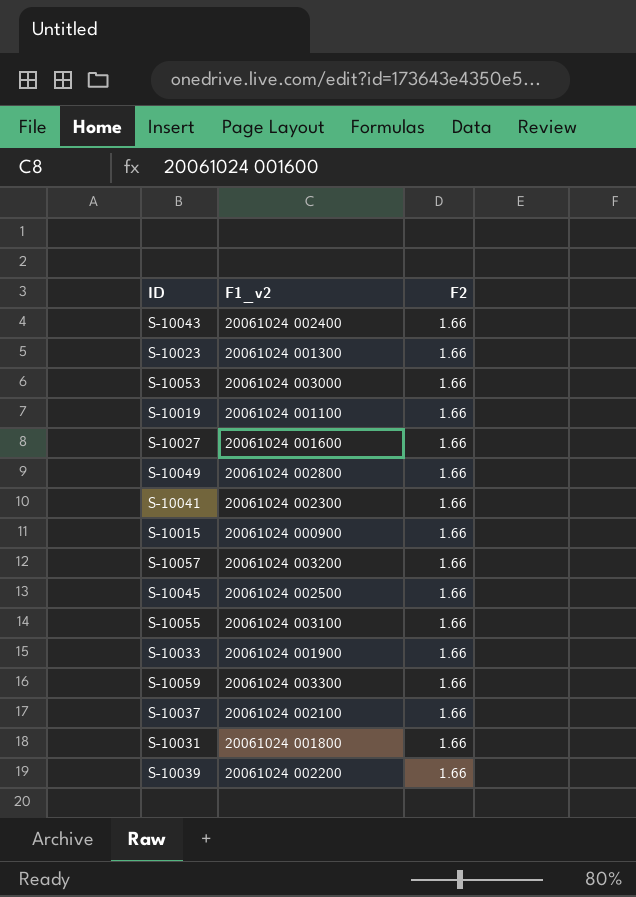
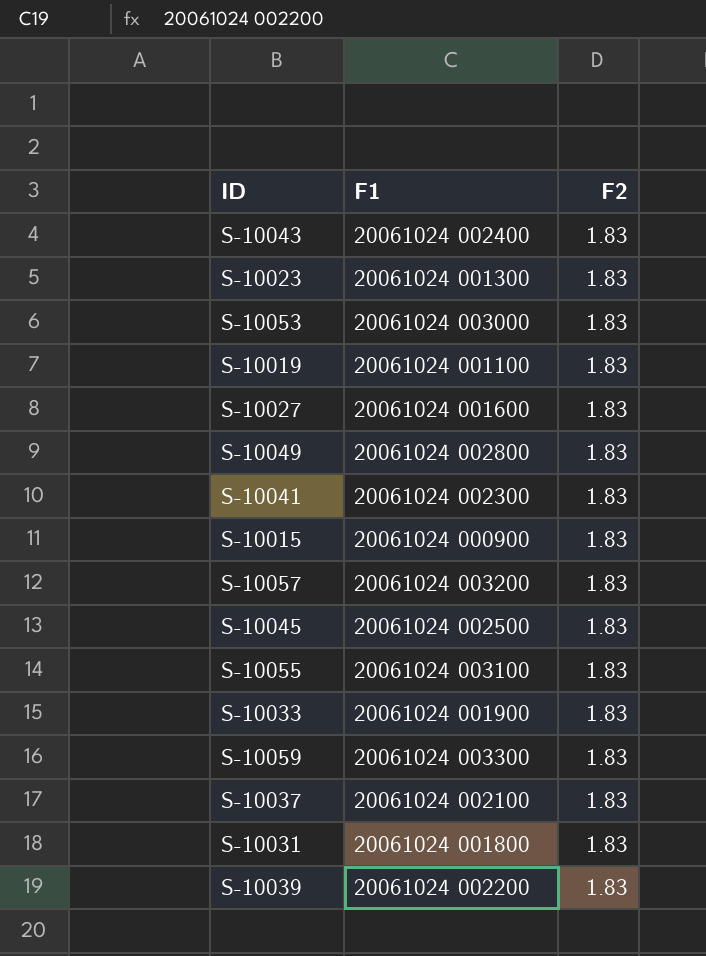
column name: F1_v2 -> F1
S-10043 | F2: 1.66 -> 1.83
S-10023 | F2: 1.66 -> 1.83
S-10053 | F2: 1.66 -> 1.83
S-10019 | F2: 1.66 -> 1.83
S-10027 | F2: 1.66 -> 1.83
S-10049 | F2: 1.66 -> 1.83
S-10041 | F2: 1.66 -> 1.83
S-10015 | F2: 1.66 -> 1.83
S-10057 | F2: 1.66 -> 1.83
S-10045 | F2: 1.66 -> 1.83
S-10055 | F2: 1.66 -> 1.83
S-10033 | F2: 1.66 -> 1.83
S-10059 | F2: 1.66 -> 1.83
S-10037 | F2: 1.66 -> 1.83
S-10031 | F2: 1.66 -> 1.83
S-10039 | F2: 1.66 -> 1.83

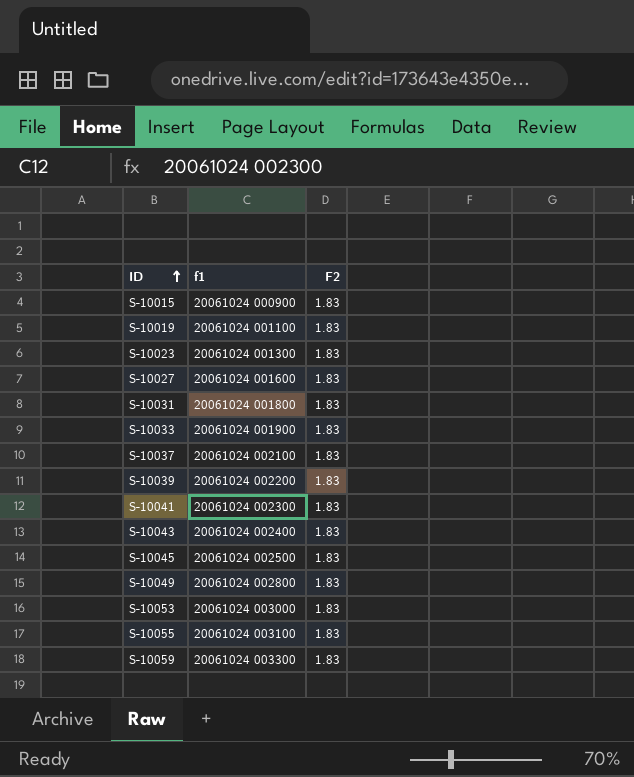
row order: none -> ID ascending
column name: F1 -> f1
row S-10057: 20061024 003200 | 1.83 -> none

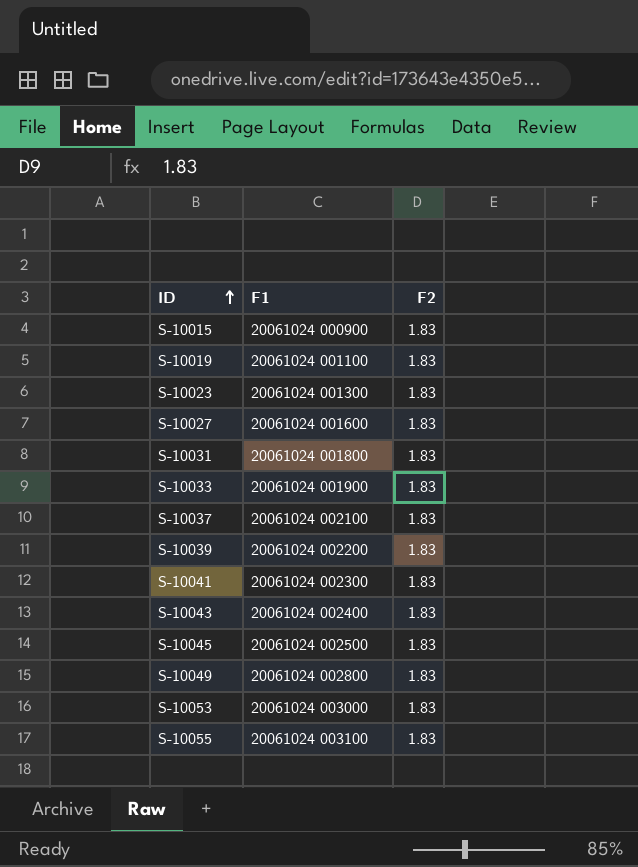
column name: f1 -> F1
row S-10059: 20061024 003300 | 1.83 -> none

